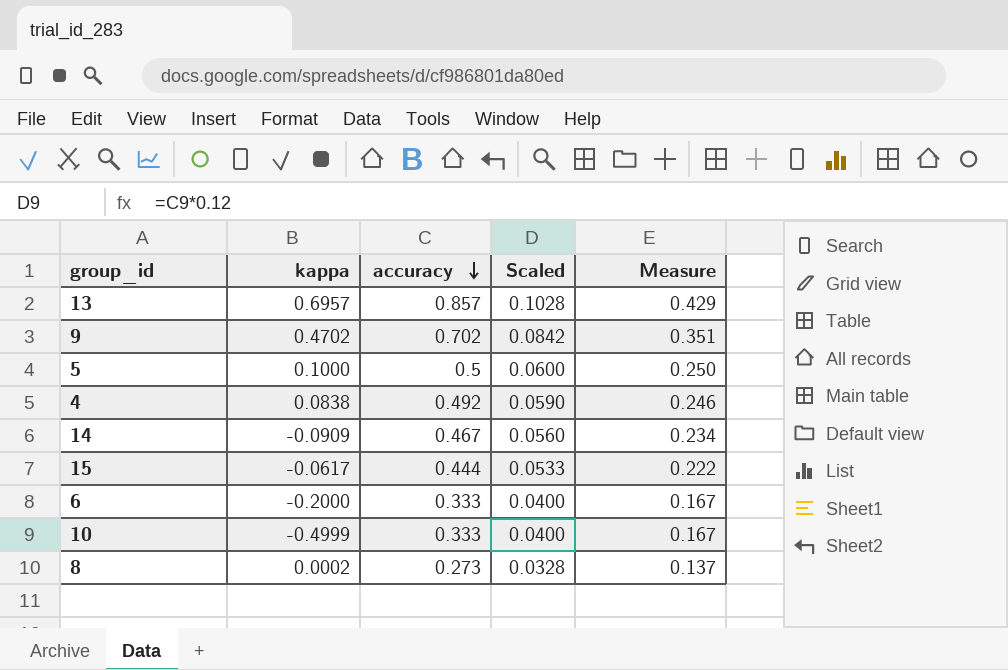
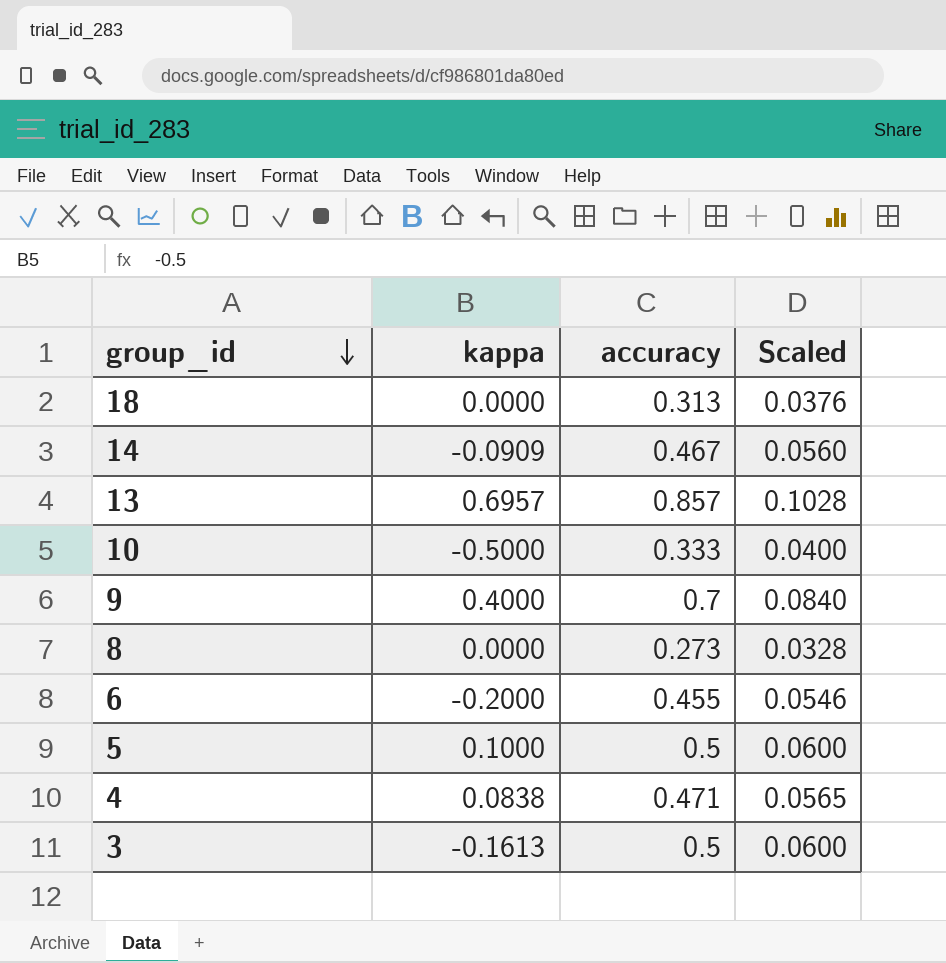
row order: accuracy descending -> group_id descending
column Measure | formula: [accuracy] * 0.5 -> none
row 15: -0.0617 | 0.444 | 0.0533 | 0.222 -> none
row 18: none -> 0.0000 | 0.313 | 0.0376
10 | kappa: -0.4999 -> -0.5000
9 | kappa: 0.4702 -> 0.4000
9 | accuracy: 0.702 -> 0.7
9 | Scaled: 0.0842 -> 0.0840
8 | kappa: 0.0002 -> 0.0000
6 | accuracy: 0.333 -> 0.455
6 | Scaled: 0.0400 -> 0.0546
4 | accuracy: 0.492 -> 0.471
4 | Scaled: 0.0590 -> 0.0565
row 3: none -> -0.1613 | 0.5 | 0.0600

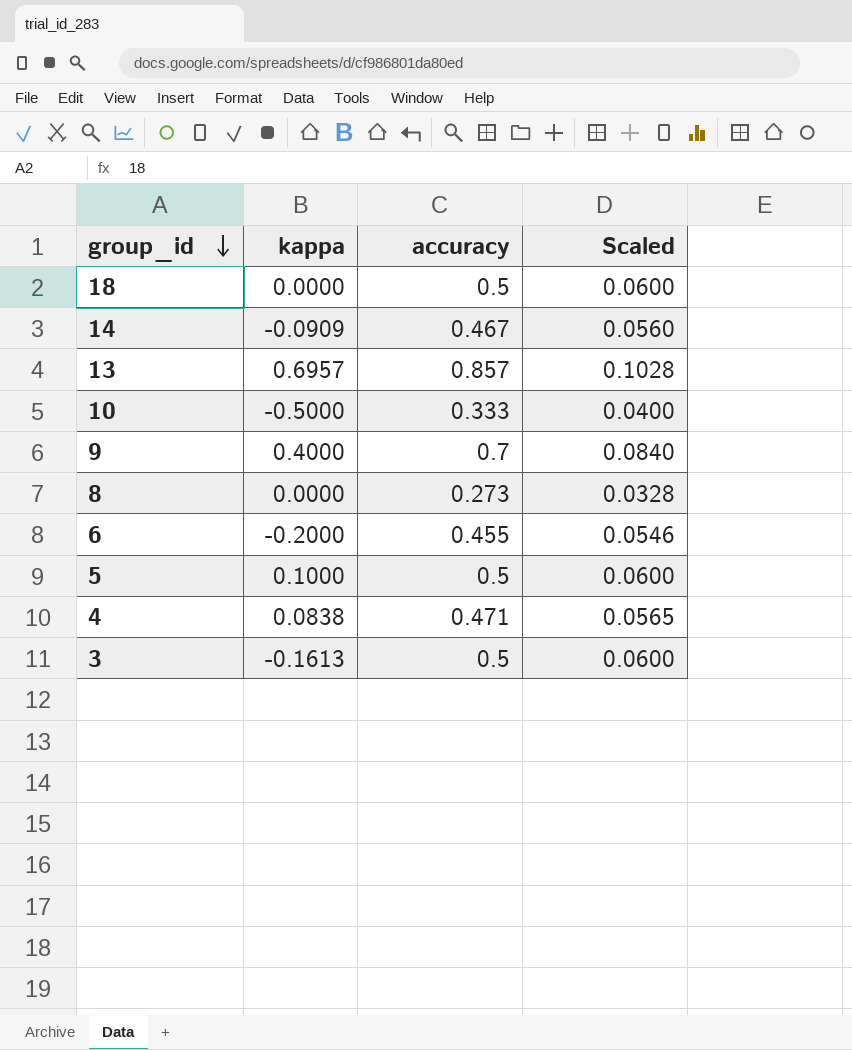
18 | accuracy: 0.313 -> 0.5
18 | Scaled: 0.0376 -> 0.0600

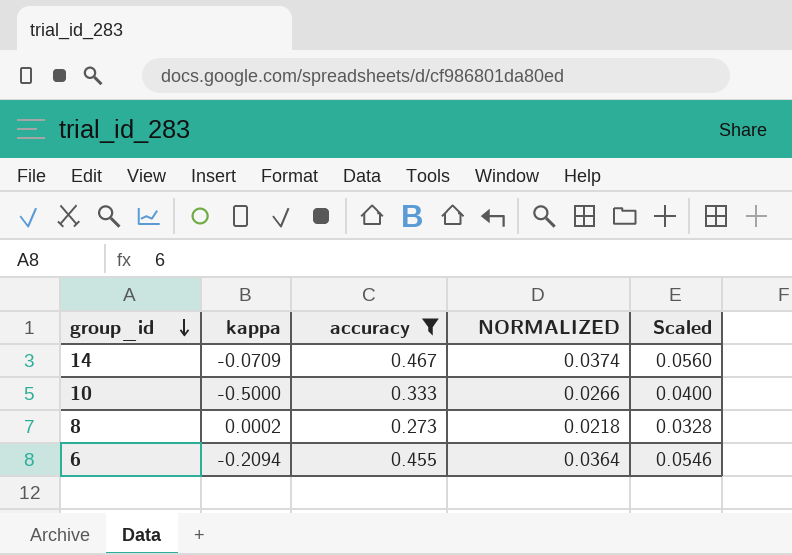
filter: none -> accuracy <= 0.467
column NORMALIZED | formula: none -> [accuracy] * 0.08
14 | kappa: -0.0909 -> -0.0709
8 | kappa: 0.0000 -> 0.0002
6 | kappa: -0.2000 -> -0.2094

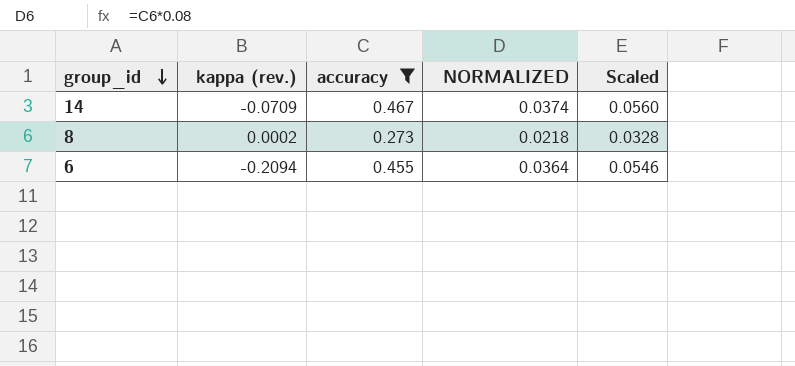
column name: kappa -> kappa (rev.)
row 10: -0.5000 | 0.333 | 0.0266 | 0.0400 -> none

